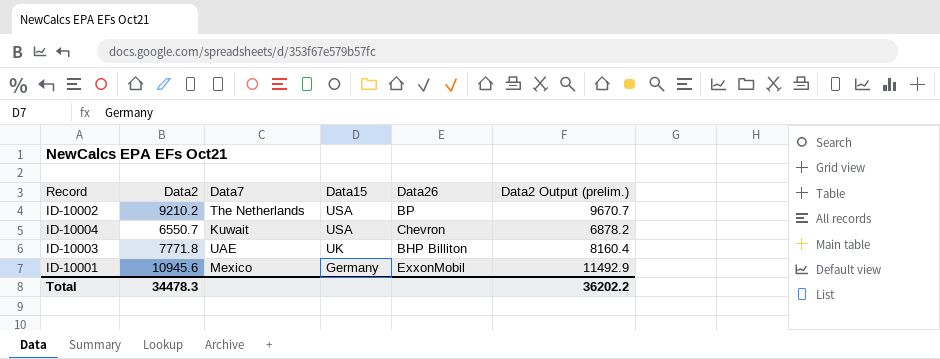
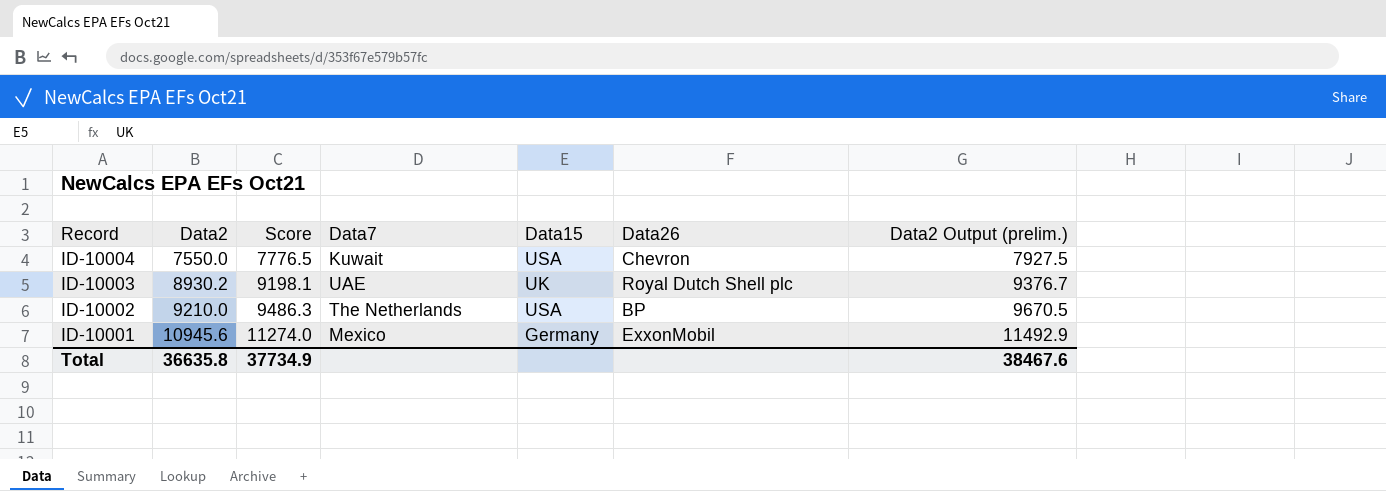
row order: Data15 descending -> Record descending
column Score | formula: none -> [Data2] * 1.03
ID-10004 | Data2: 6550.7 -> 7550.0
ID-10004 | Data2 Output (prelim.): 6878.2 -> 7927.5
ID-10003 | Data2: 7771.8 -> 8930.2
ID-10003 | Data26: BHP Billiton -> Royal Dutch Shell plc
ID-10003 | Data2 Output (prelim.): 8160.4 -> 9376.7
ID-10002 | Data2: 9210.2 -> 9210.0
ID-10002 | Data2 Output (prelim.): 9670.7 -> 9670.5
Total | Data2: 34478.3 -> 36635.8
Total | Data2 Output (prelim.): 36202.2 -> 38467.6

